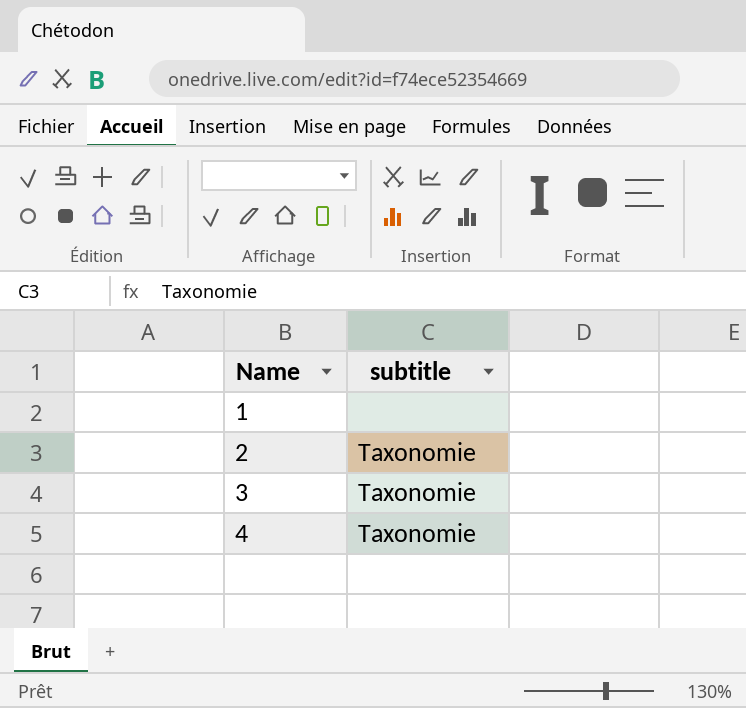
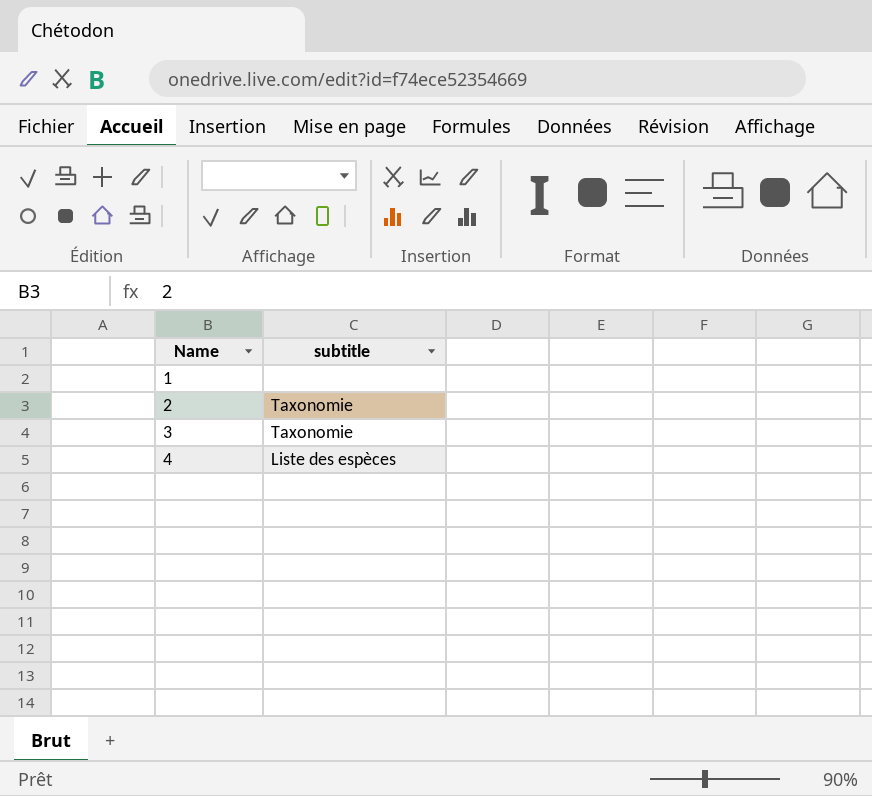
4 | subtitle: Taxonomie -> Liste des espèces

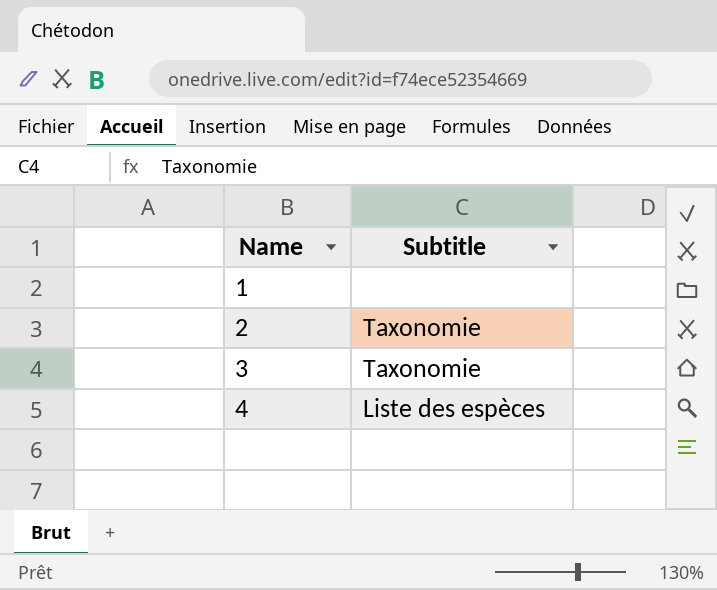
column name: subtitle -> Subtitle

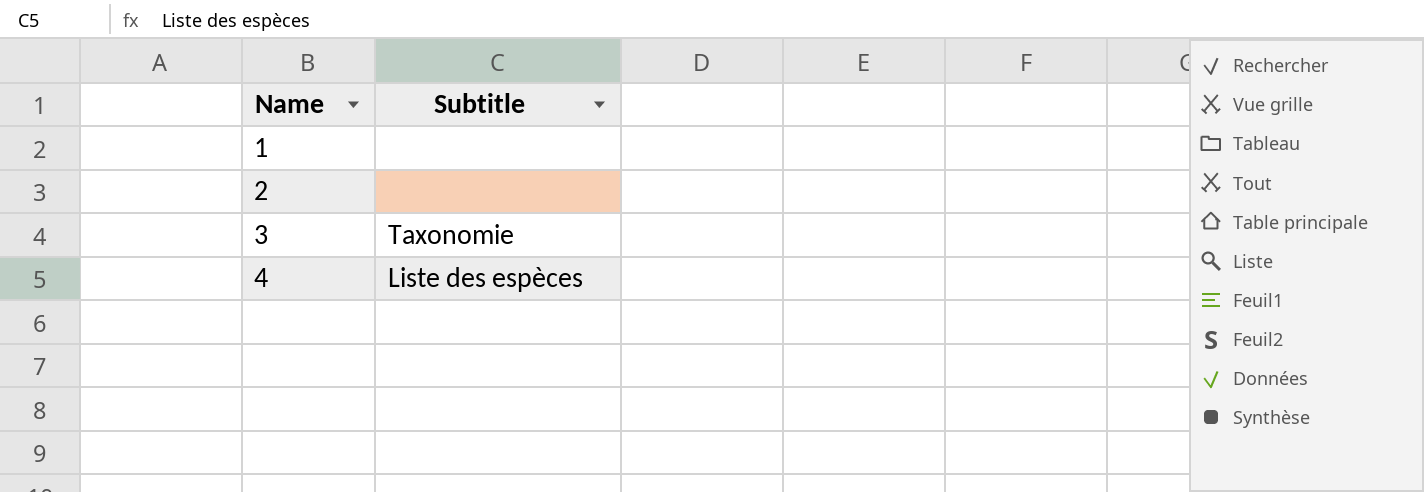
2 | Subtitle: Taxonomie -> none

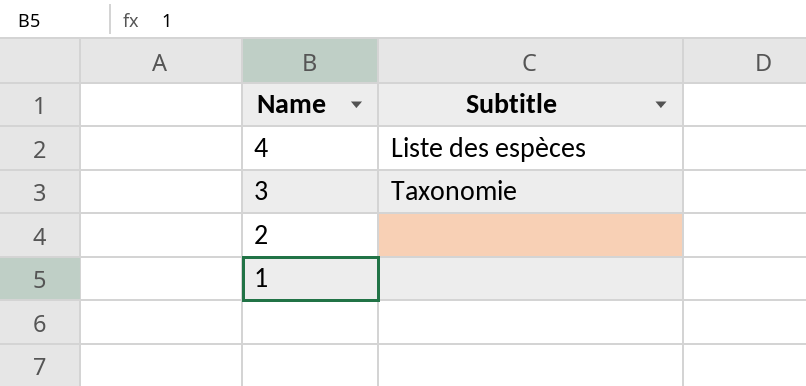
row order: Name ascending -> Name descending

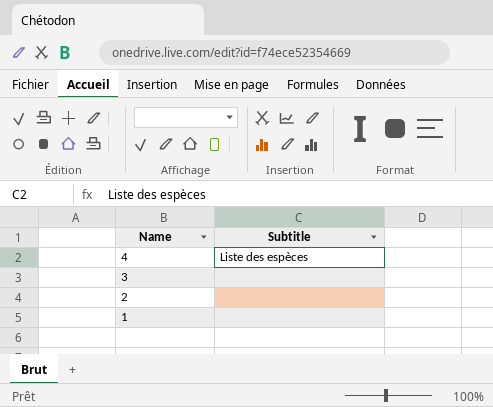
3 | Subtitle: Taxonomie -> none

